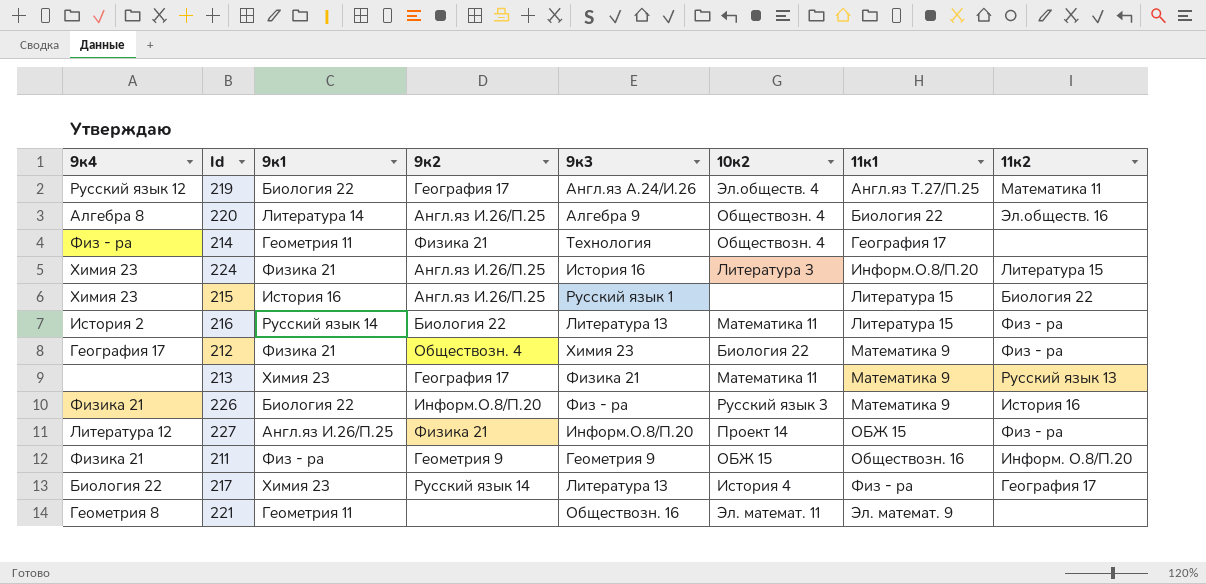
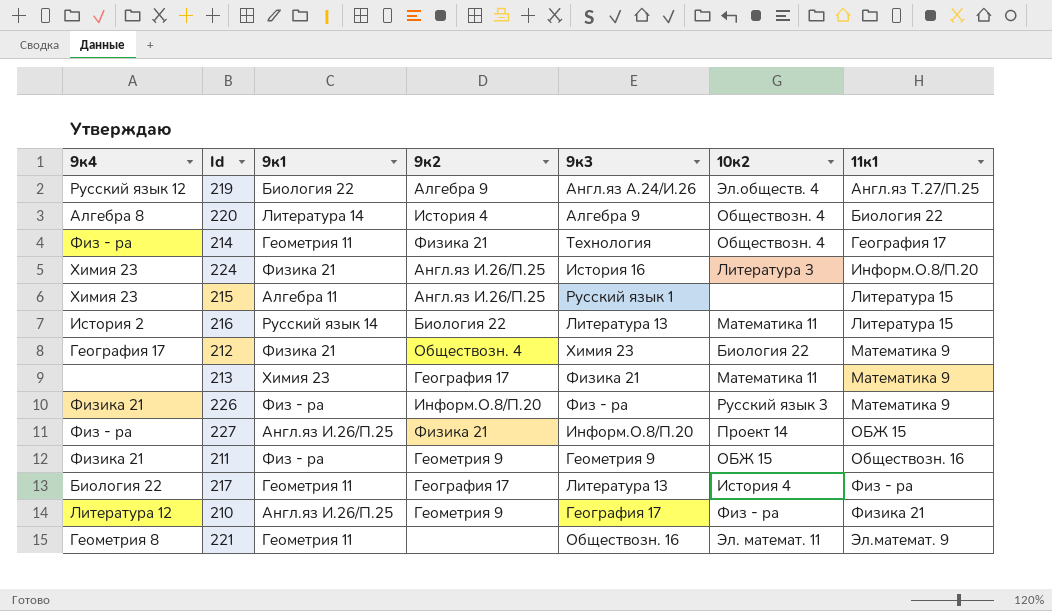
column 11к2 | position: 8 -> none
219 | 9к2: География 17 -> Алгебра 9
220 | 9к2: Англ.яз И.26/П.25 -> История 4
215 | 9к1: История 16 -> Алгебра 11
226 | 9к1: Биология 22 -> Физ - ра
227 | 9к4: Литература 12 -> Физ - ра
217 | 9к1: Химия 23 -> Геометрия 11
217 | 9к2: Русский язык 14 -> География 17
row 210: none -> Литература 12 | Англ.яз И.26/П.25 | Геометрия 9 | География 17 | Физ - ра | Физика 21
221 | 11к1: Эл. математ. 9 -> Эл.математ. 9

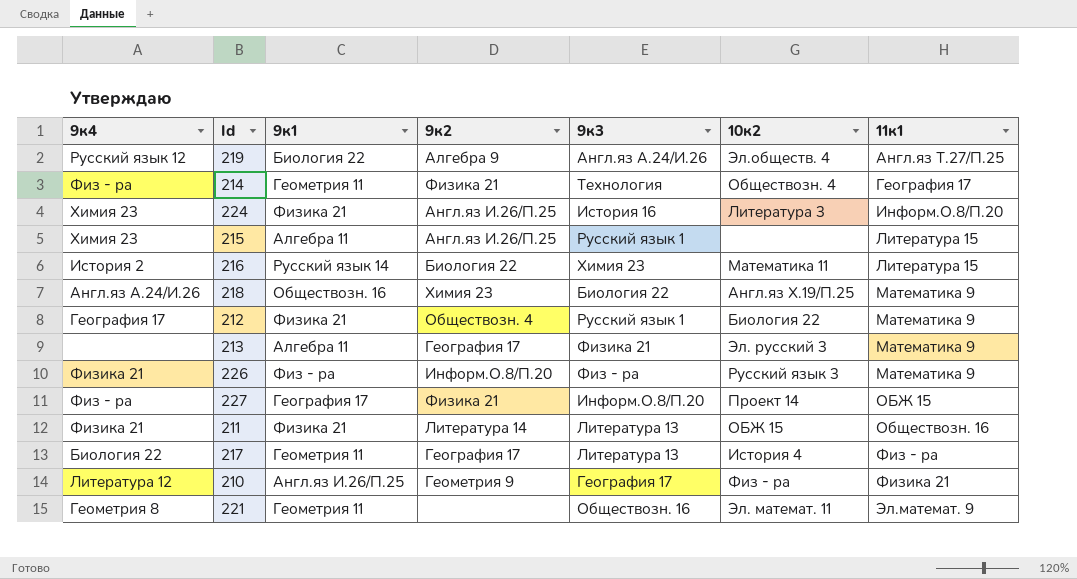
row 220: Алгебра 8 | Литература 14 | История 4 | Алгебра 9 | Обществозн. 4 | Биология 22 -> none
216 | 9к3: Литература 13 -> Химия 23
row 218: none -> Англ.яз А.24/И.26 | Обществозн. 16 | Химия 23 | Биология 22 | Англ.яз Х.19/П.25 | Математика 9
212 | 9к3: Химия 23 -> Русский язык 1
213 | 9к1: Химия 23 -> Алгебра 11
213 | 10к2: Математика 11 -> Эл. русский 3
227 | 9к1: Англ.яз И.26/П.25 -> География 17
211 | 9к1: Физ - ра -> Физика 21
211 | 9к2: Геометрия 9 -> Литература 14
211 | 9к3: Геометрия 9 -> Литература 13

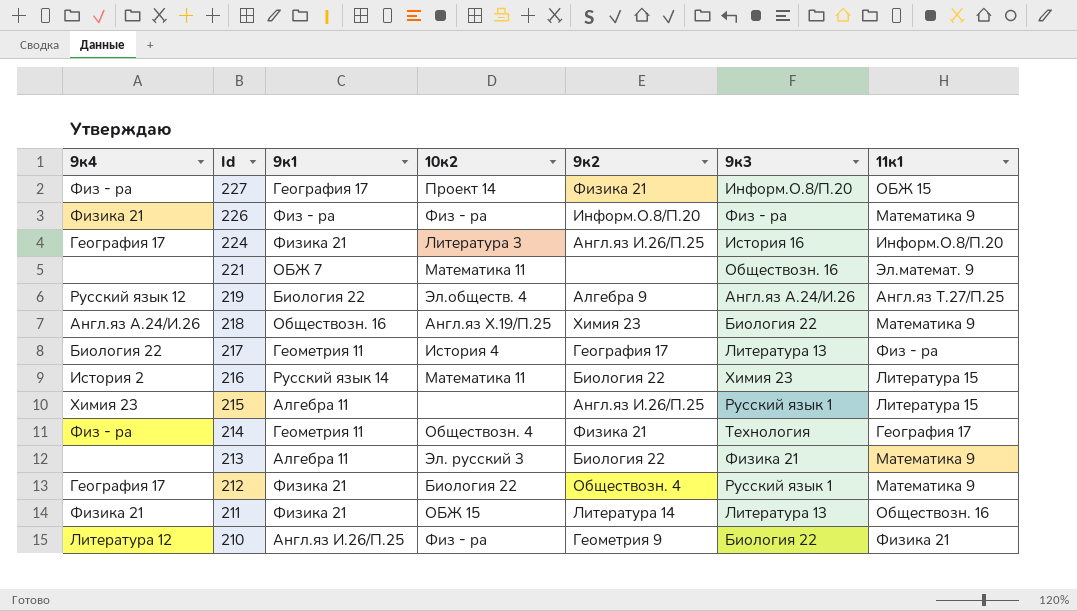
row order: 11к1 ascending -> Id descending
column 10к2 | position: 6 -> 4
226 | 10к2: Русский язык 3 -> Физ - ра
224 | 9к4: Химия 23 -> География 17
221 | 9к4: Геометрия 8 -> none
221 | 9к1: Геометрия 11 -> ОБЖ 7
221 | 10к2: Эл. математ. 11 -> Математика 11
213 | 9к2: География 17 -> Биология 22
210 | 9к3: География 17 -> Биология 22

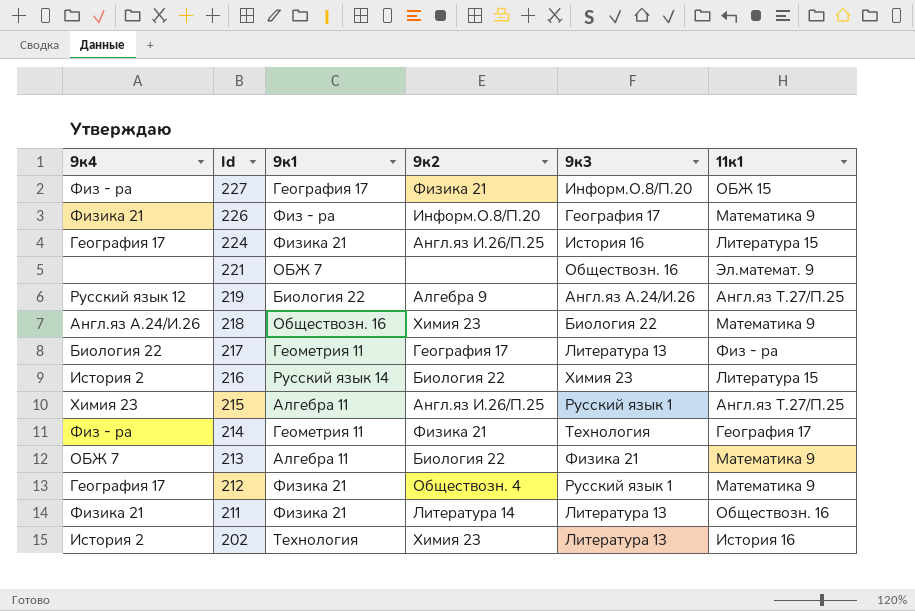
column 10к2 | position: 4 -> none
row 210: Литература 12 | Англ.яз И.26/П.25 | Физ - ра | Геометрия 9 | Биология 22 | Физика 21 -> none
226 | 9к3: Физ - ра -> География 17
224 | 11к1: Информ.О.8/П.20 -> Литература 15
215 | 11к1: Литература 15 -> Англ.яз Т.27/П.25
213 | 9к4: none -> ОБЖ 7
row 202: none -> История 2 | Технология | Химия 23 | Литература 13 | История 16

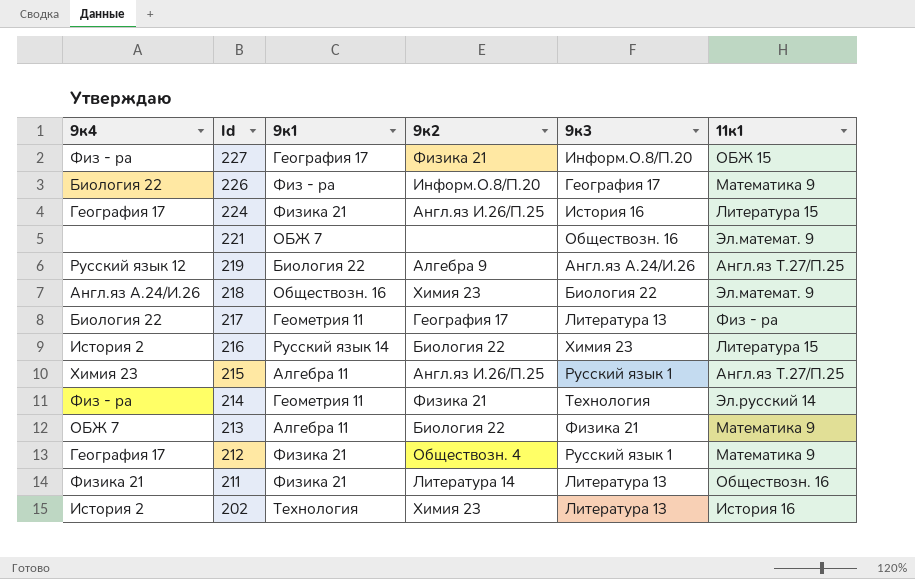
226 | 9к4: Физика 21 -> Биология 22
218 | 11к1: Математика 9 -> Эл.математ. 9
214 | 11к1: География 17 -> Эл.русский 14

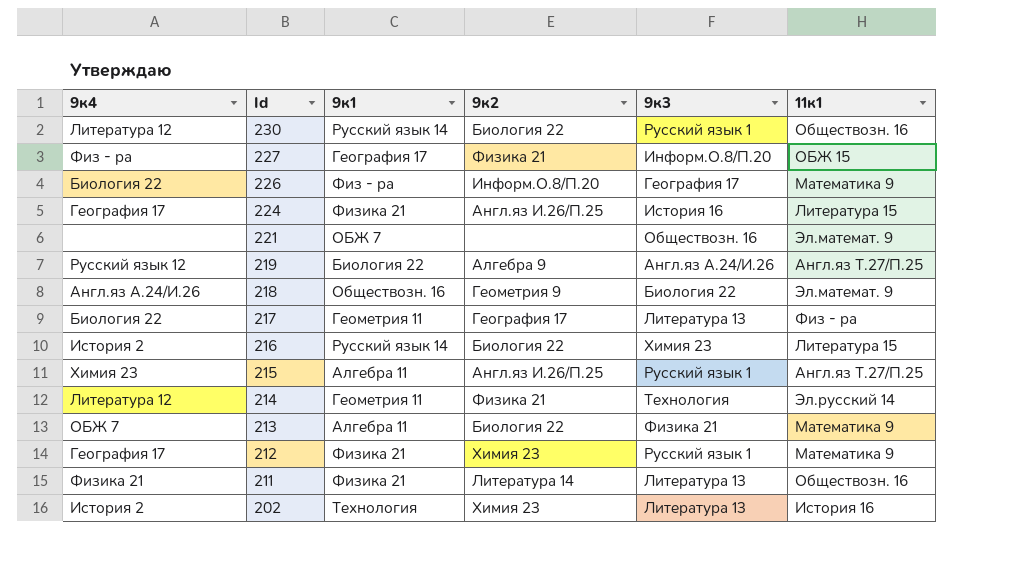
row 230: none -> Литература 12 | Русский язык 14 | Биология 22 | Русский язык 1 | Обществозн. 16
218 | 9к2: Химия 23 -> Геометрия 9
214 | 9к4: Физ - ра -> Литература 12
212 | 9к2: Обществозн. 4 -> Химия 23

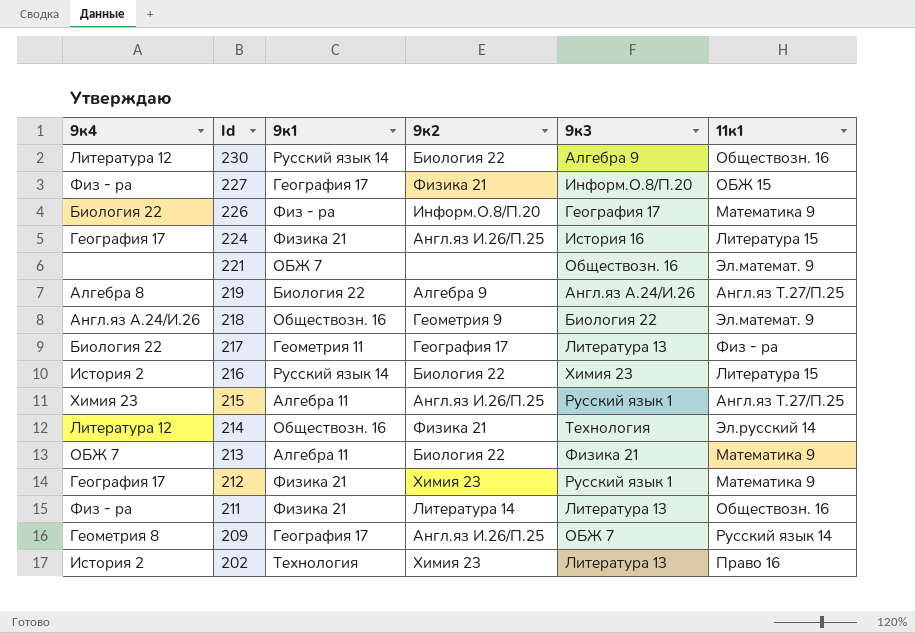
230 | 9к3: Русский язык 1 -> Алгебра 9
219 | 9к4: Русский язык 12 -> Алгебра 8
214 | 9к1: Геометрия 11 -> Обществозн. 16
211 | 9к4: Физика 21 -> Физ - ра
row 209: none -> Геометрия 8 | География 17 | Англ.яз И.26/П.25 | ОБЖ 7 | Русский язык 14
202 | 11к1: История 16 -> Право 16

